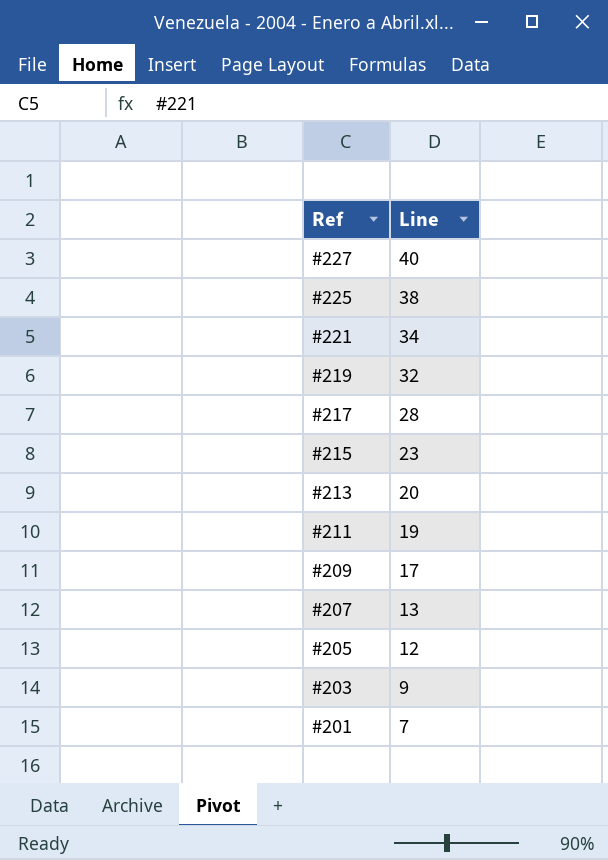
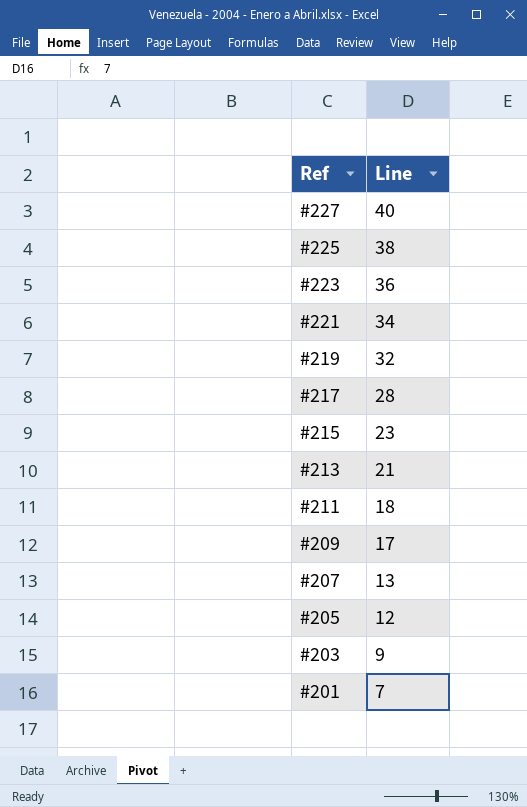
row #223: none -> 36
#213 | Line: 20 -> 21
#211 | Line: 19 -> 18

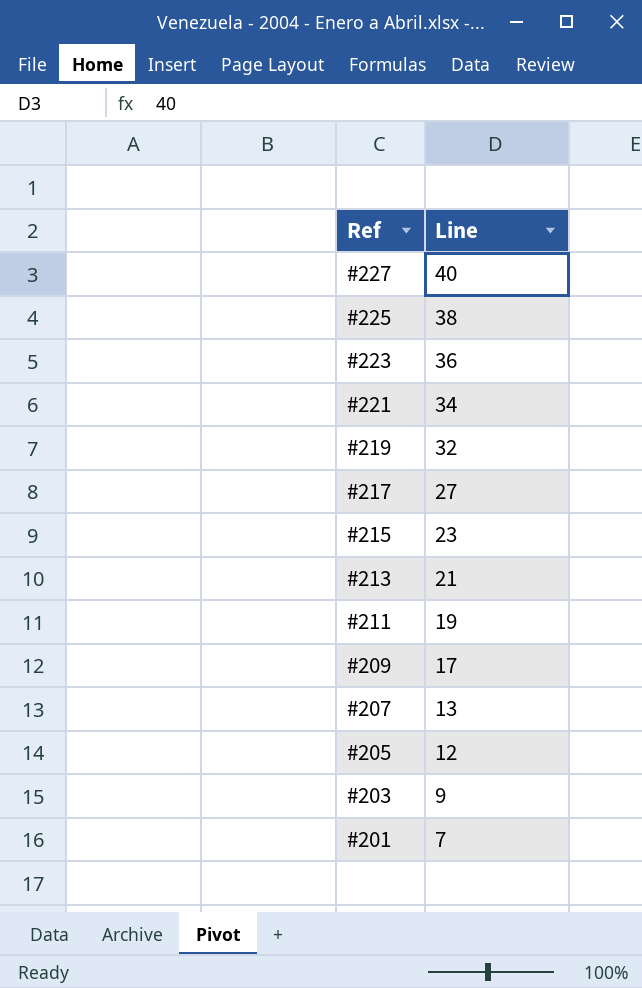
#217 | Line: 28 -> 27
#211 | Line: 18 -> 19

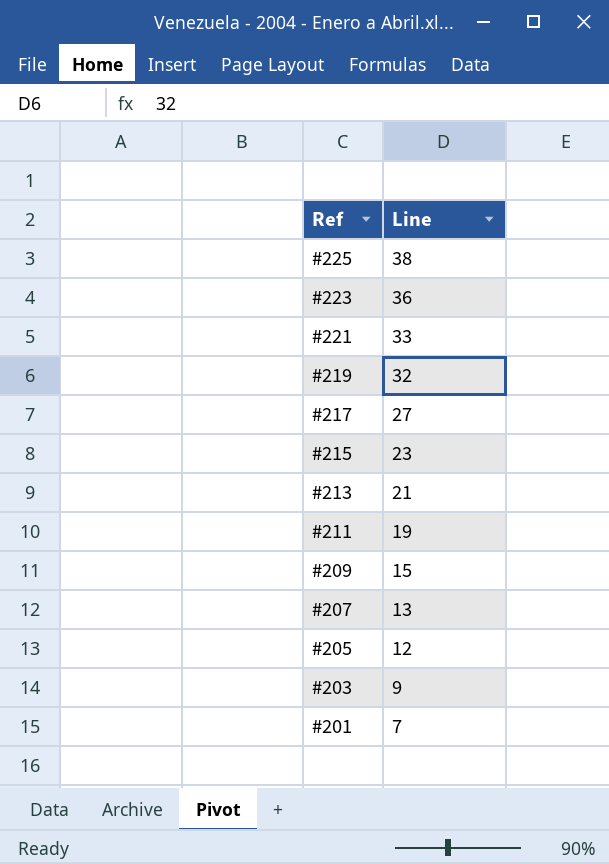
row #227: 40 -> none
#221 | Line: 34 -> 33
#209 | Line: 17 -> 15

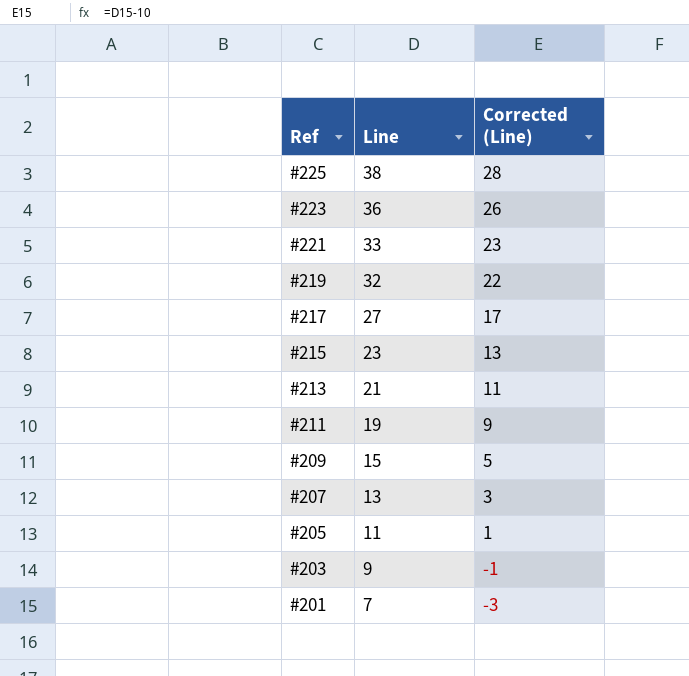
column Corrected (Line) | formula: none -> [Line] - 10
#205 | Line: 12 -> 11

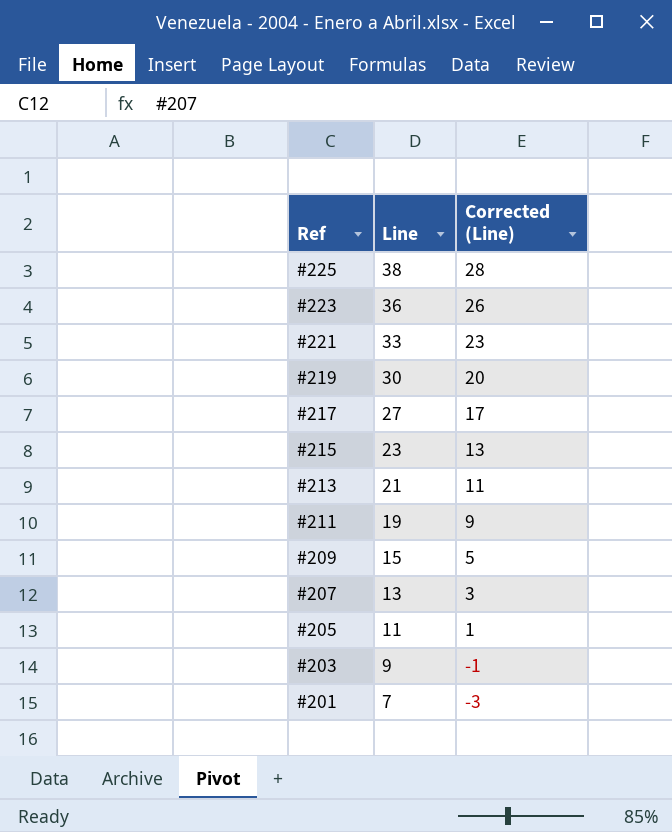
#219 | Line: 32 -> 30
#219 | Corrected (Line): 22 -> 20

